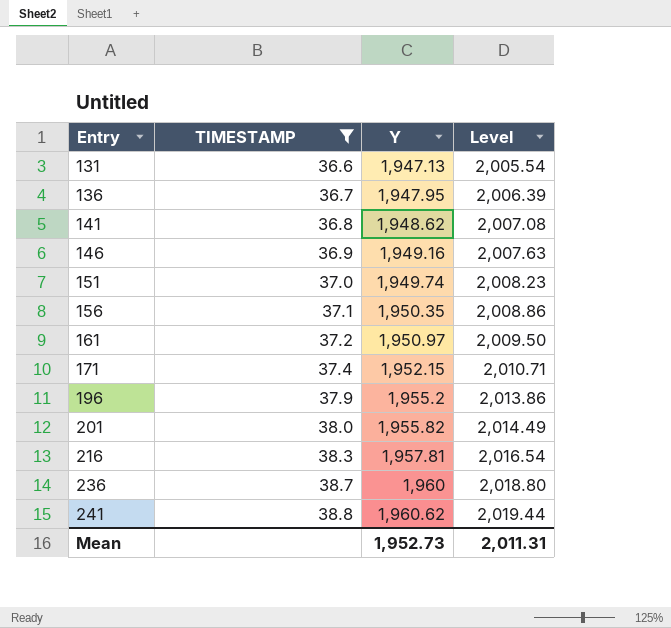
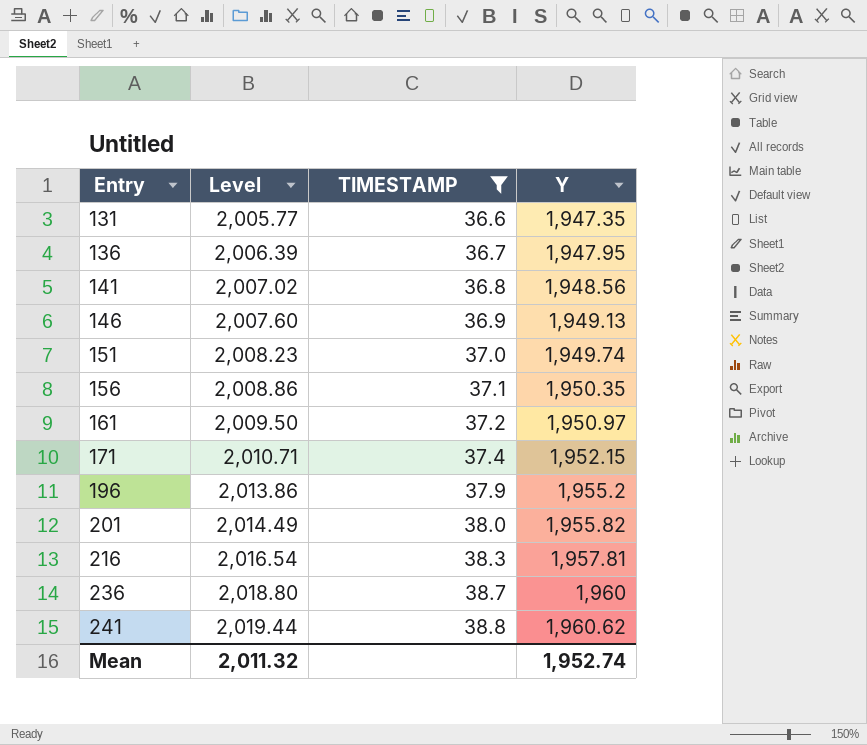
column Level | position: 4 -> 2
131 | Level: 2,005.54 -> 2,005.77
131 | Y: 1,947.13 -> 1,947.35
141 | Level: 2,007.08 -> 2,007.02
141 | Y: 1,948.62 -> 1,948.56
146 | Level: 2,007.63 -> 2,007.60
146 | Y: 1,949.16 -> 1,949.13
Mean | Level: 2,011.31 -> 2,011.32
Mean | Y: 1,952.73 -> 1,952.74

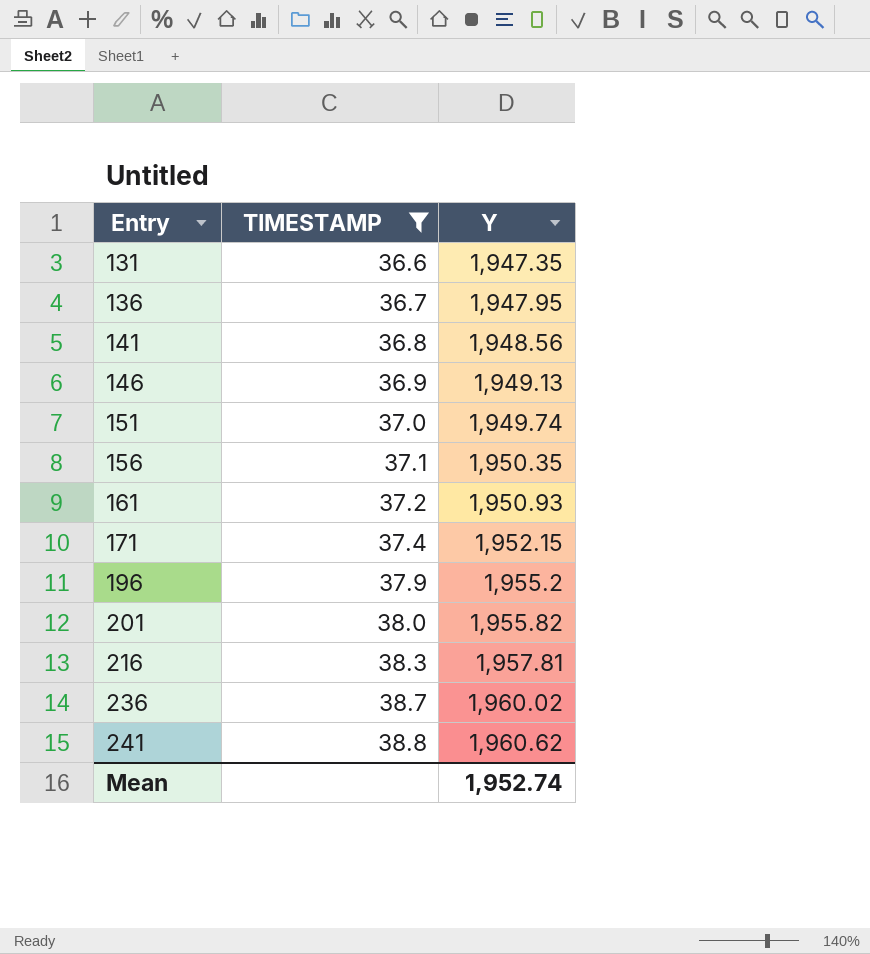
column Level | formula: [Y] * 1.03 -> none
161 | Y: 1,950.97 -> 1,950.93
236 | Y: 1,960 -> 1,960.02

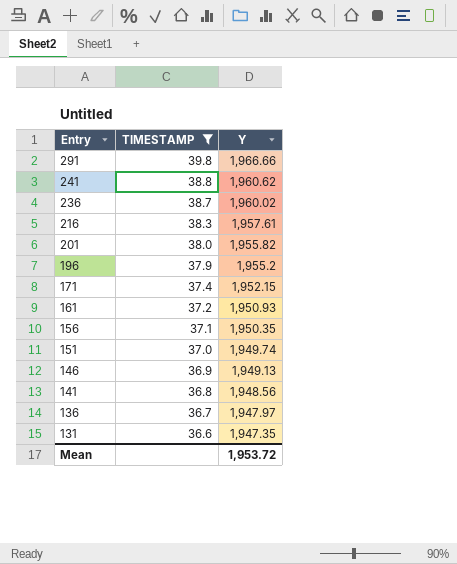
row order: Entry ascending -> Entry descending
row 291: none -> 39.8 | 1,966.66
216 | Y: 1,957.81 -> 1,957.61
136 | Y: 1,947.95 -> 1,947.97
Mean | Y: 1,952.74 -> 1,953.72

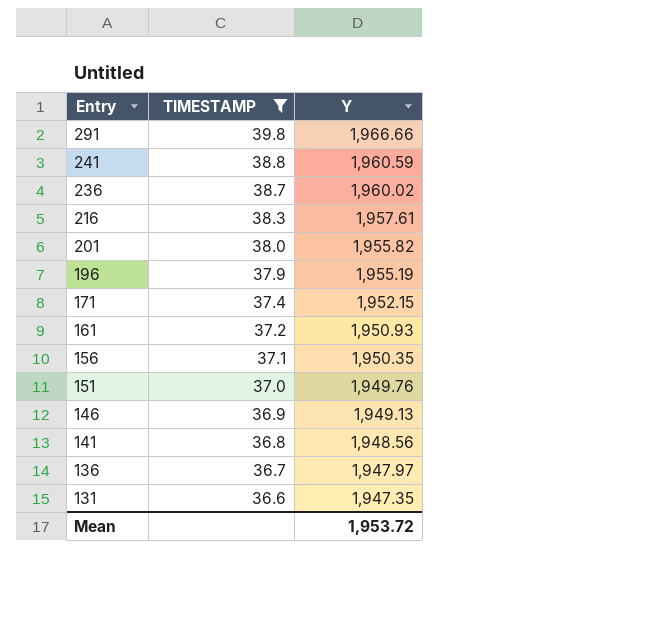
241 | Y: 1,960.62 -> 1,960.59
196 | Y: 1,955.2 -> 1,955.19
151 | Y: 1,949.74 -> 1,949.76

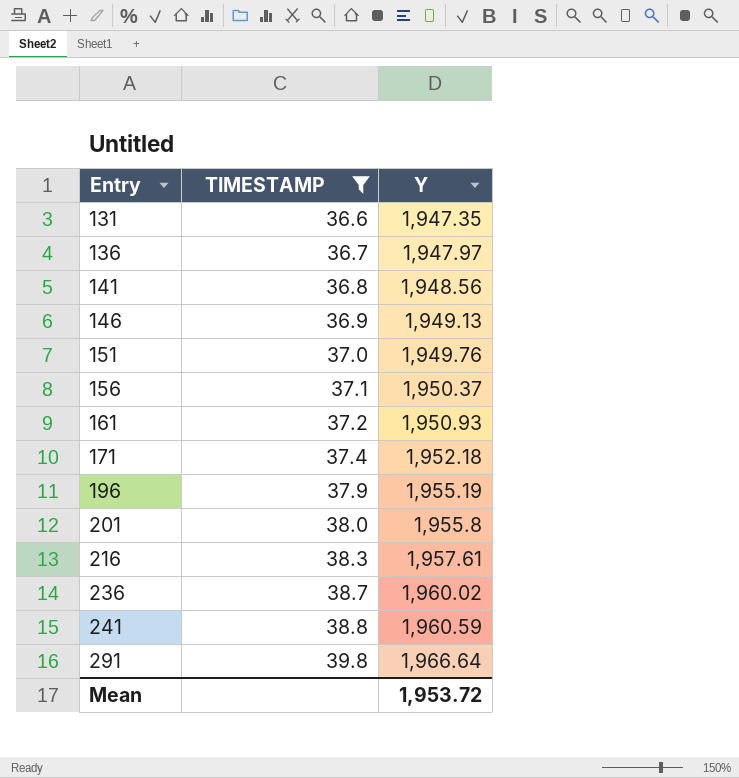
row order: Entry descending -> Entry ascending
156 | Y: 1,950.35 -> 1,950.37
171 | Y: 1,952.15 -> 1,952.18
201 | Y: 1,955.82 -> 1,955.8
291 | Y: 1,966.66 -> 1,966.64

